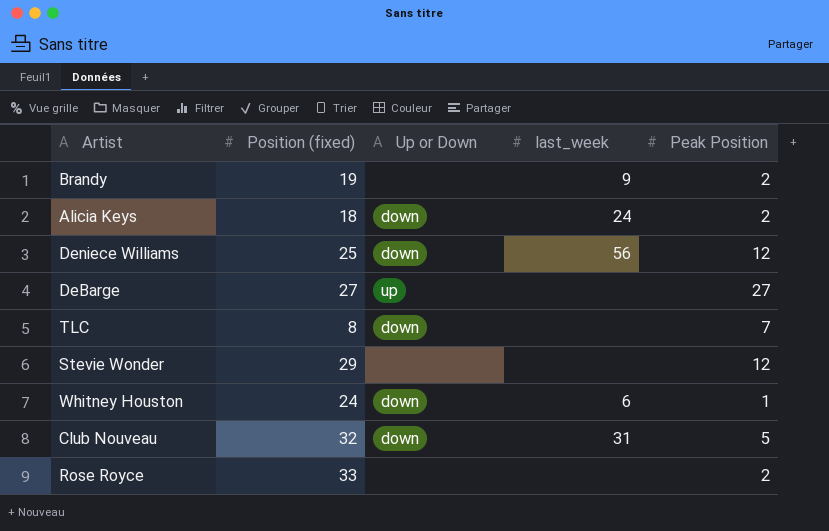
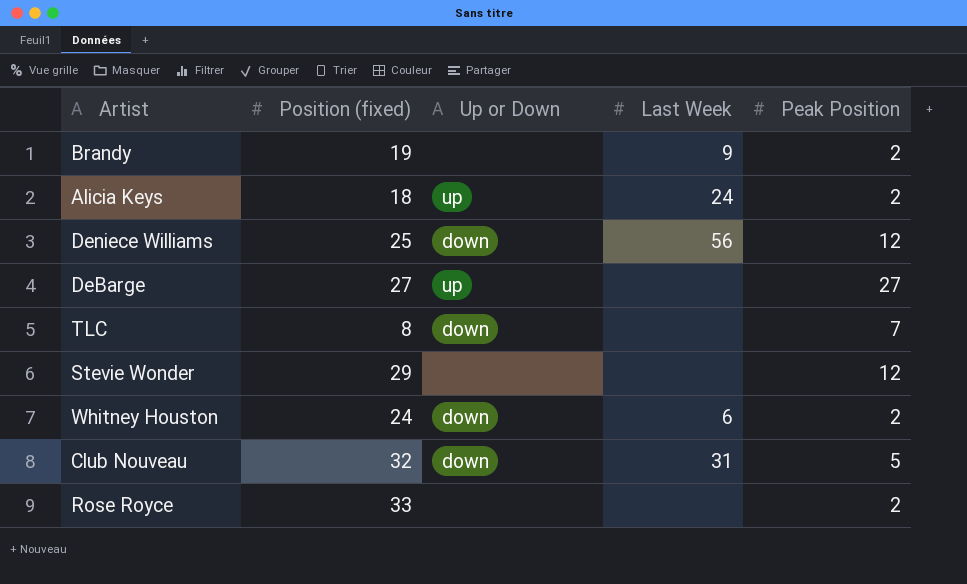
column name: last_week -> Last Week
Alicia Keys | Up or Down: down -> up
Whitney Houston | Peak Position: 1 -> 2

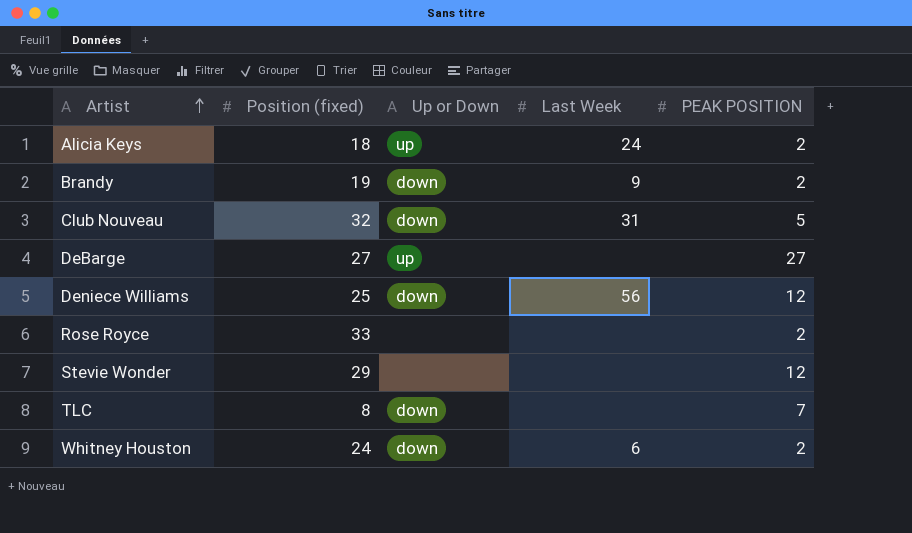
row order: none -> Artist ascending
column name: Peak Position -> PEAK POSITION
Brandy | Up or Down: none -> down

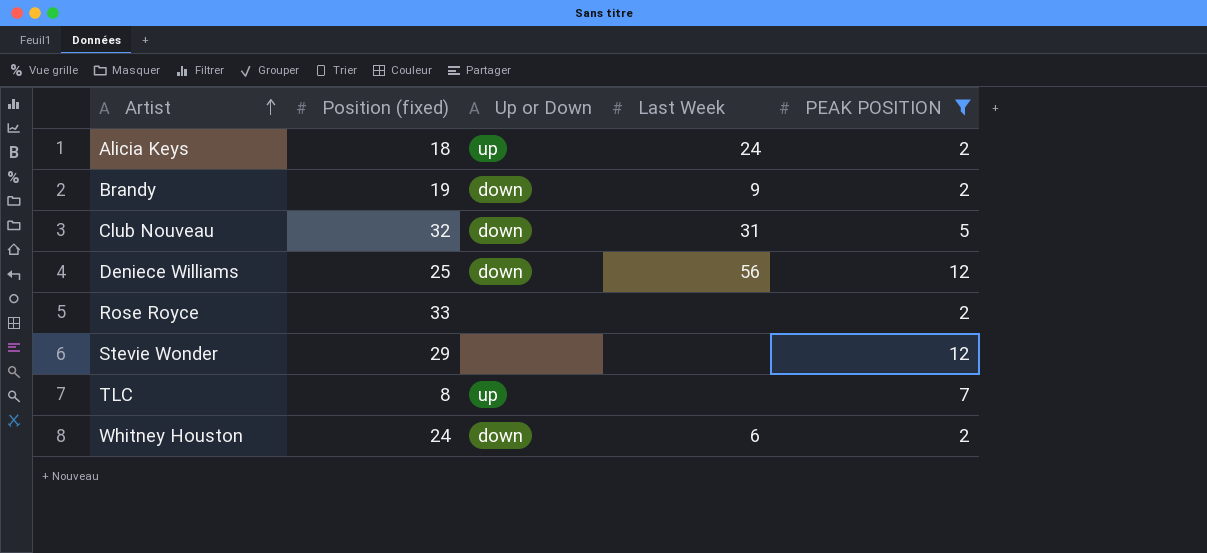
filter: none -> PEAK POSITION != 27
TLC | Up or Down: down -> up

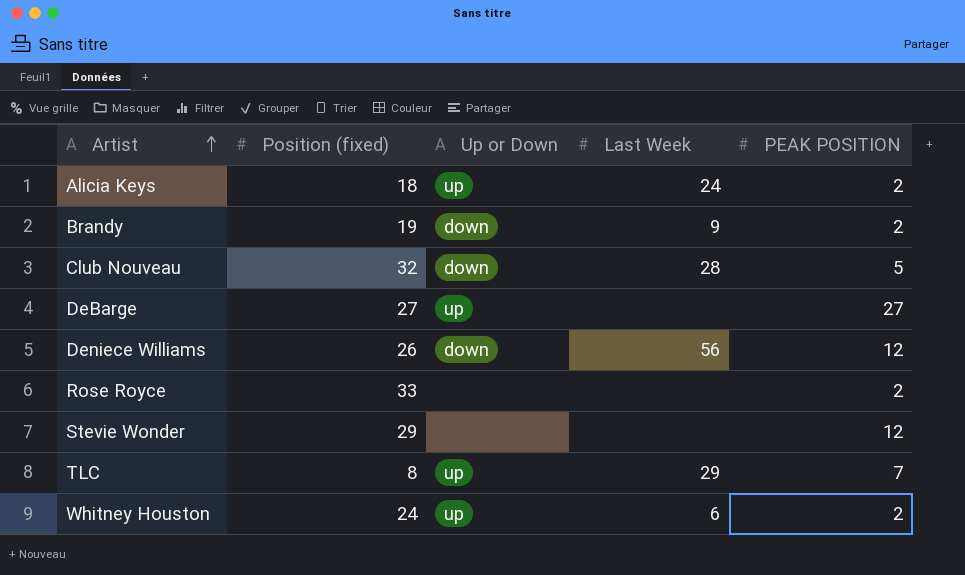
filter: PEAK POSITION != 27 -> none
Club Nouveau | Last Week: 31 -> 28
Deniece Williams | Position (fixed): 25 -> 26
TLC | Last Week: none -> 29
Whitney Houston | Up or Down: down -> up

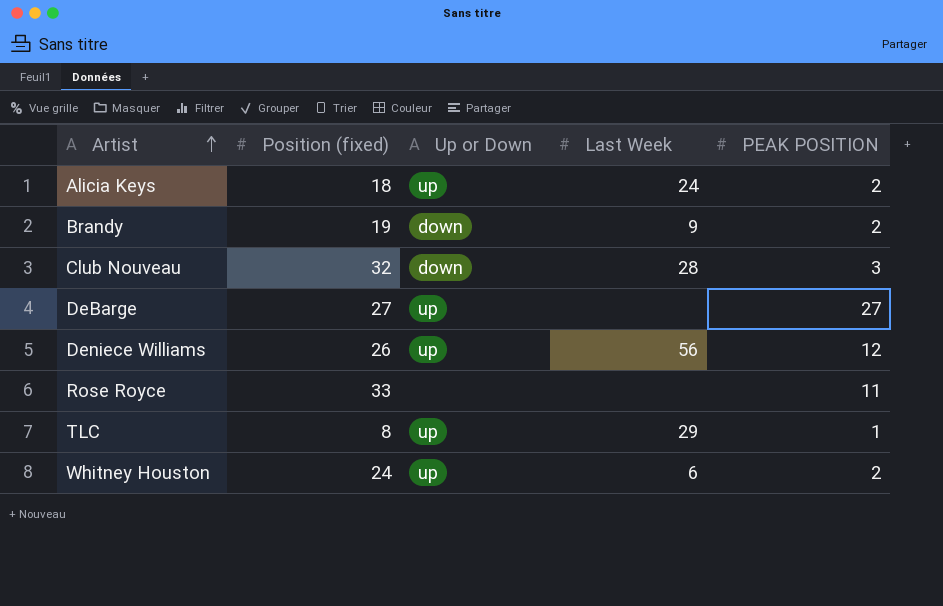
row Stevie Wonder: 29 | none | none | 12 -> none
Club Nouveau | PEAK POSITION: 5 -> 3
Deniece Williams | Up or Down: down -> up
Rose Royce | PEAK POSITION: 2 -> 11
TLC | PEAK POSITION: 7 -> 1

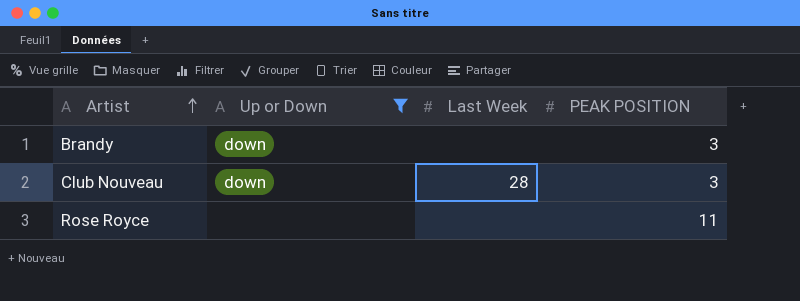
filter: none -> Up or Down != up
column Position (fixed) | position: 2 -> none
Brandy | Last Week: 9 -> none
Brandy | PEAK POSITION: 2 -> 3

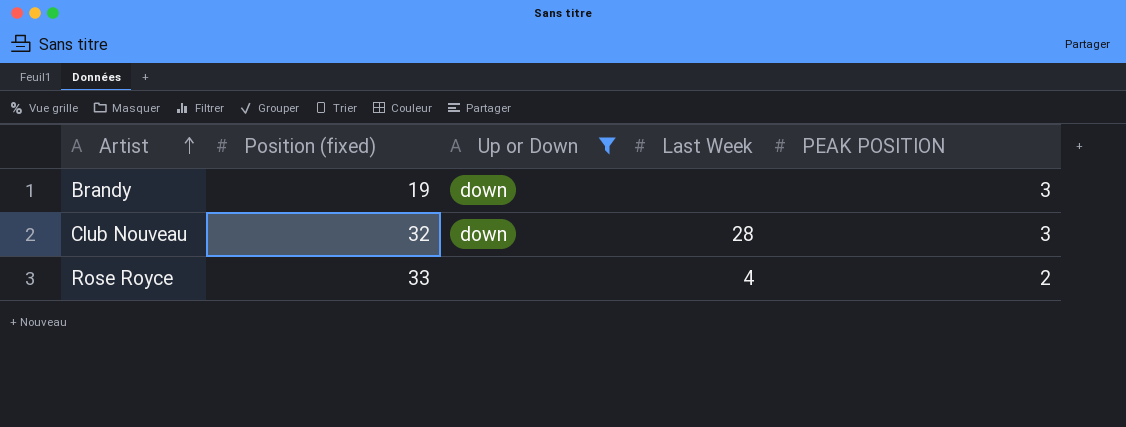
column Position (fixed) | position: none -> 2
Rose Royce | Last Week: none -> 4
Rose Royce | PEAK POSITION: 11 -> 2

